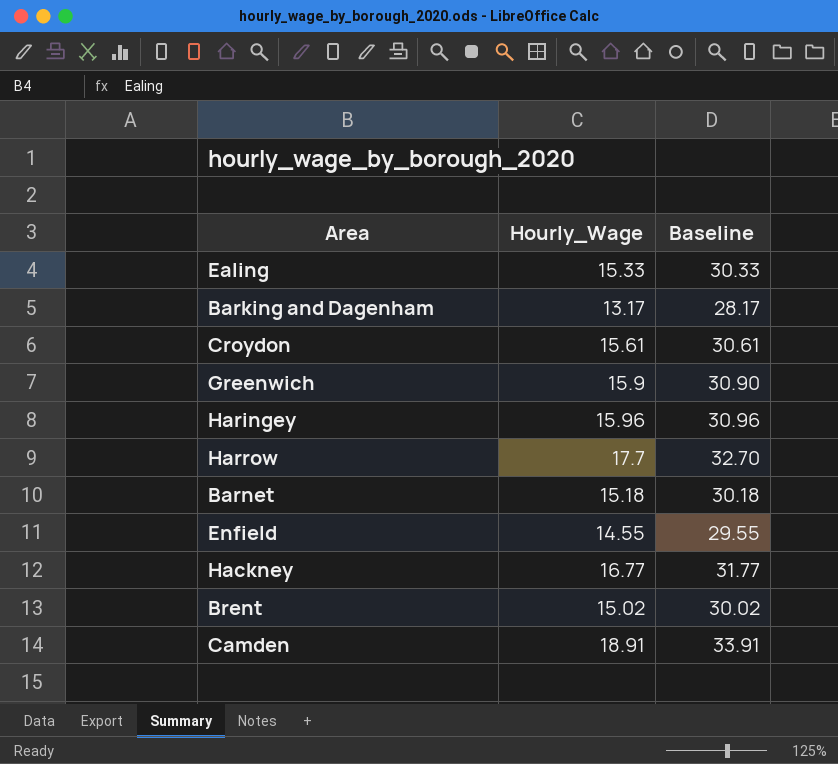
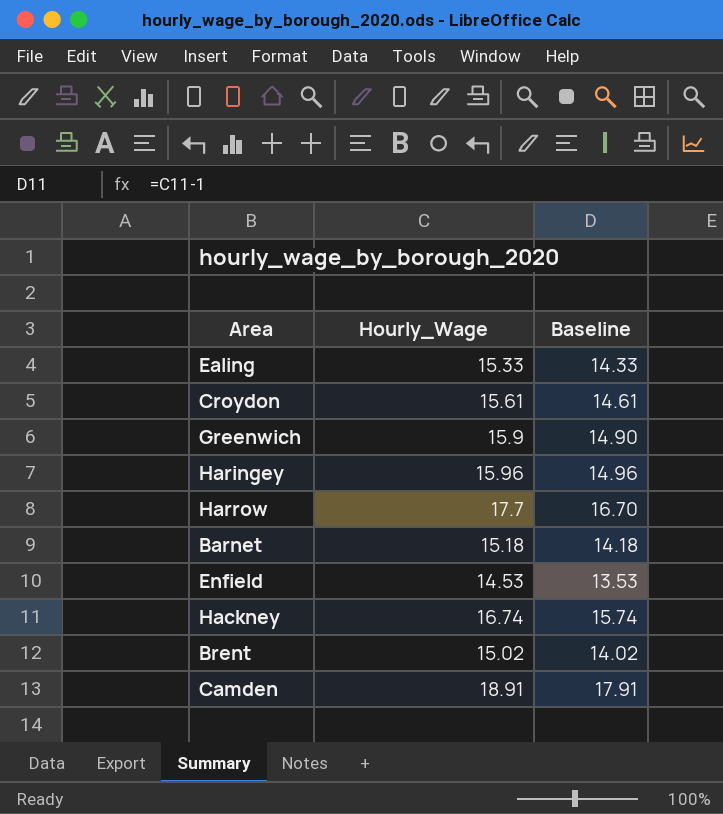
column Baseline | formula: [Hourly_Wage] + 15 -> [Hourly_Wage] - 1
row Barking and Dagenham: 13.17 | 28.17 -> none
Enfield | Hourly_Wage: 14.55 -> 14.53
Hackney | Hourly_Wage: 16.77 -> 16.74

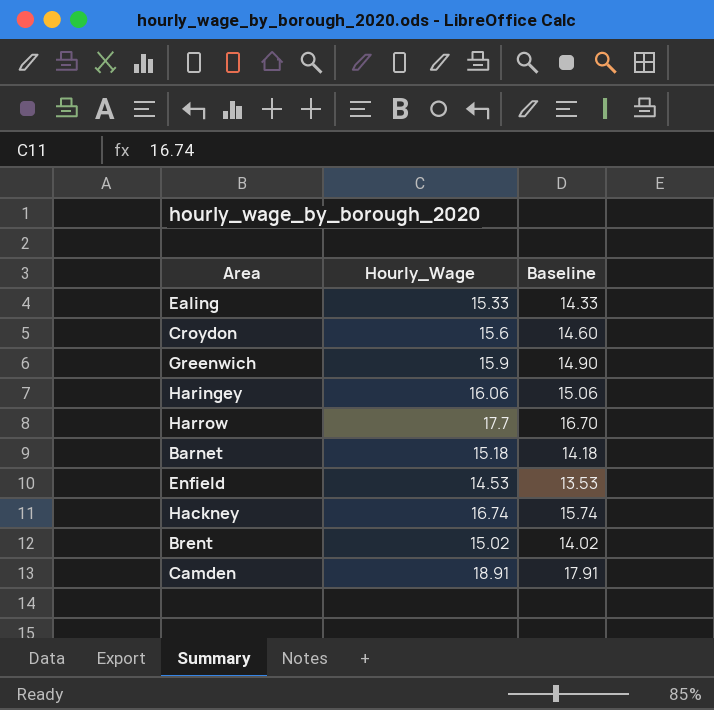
Croydon | Hourly_Wage: 15.61 -> 15.6
Croydon | Baseline: 14.61 -> 14.60
Haringey | Hourly_Wage: 15.96 -> 16.06
Haringey | Baseline: 14.96 -> 15.06

